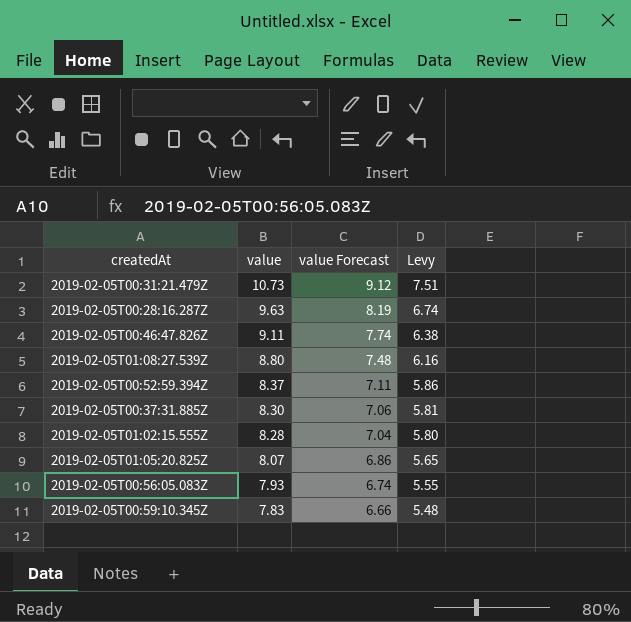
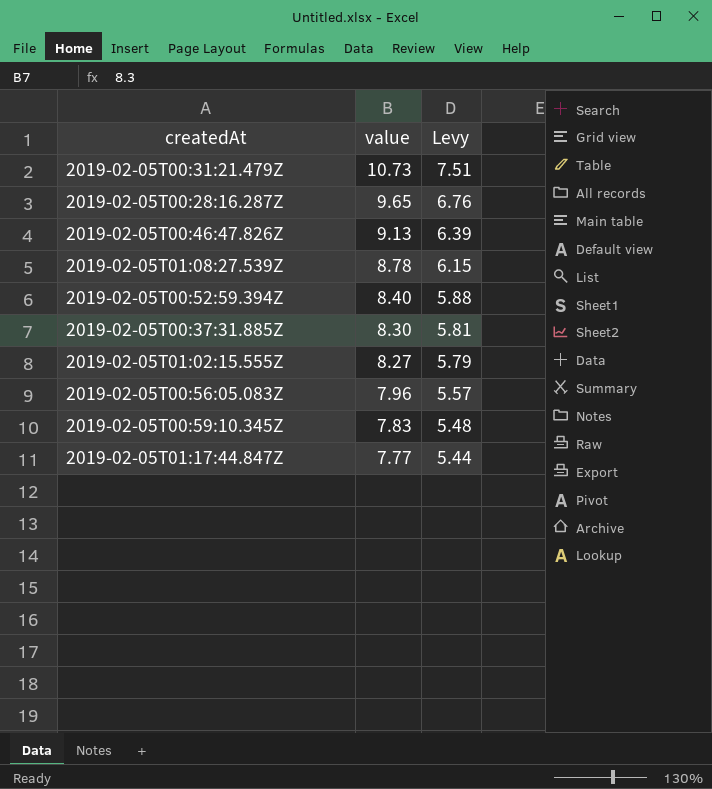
column value Forecast | formula: [value] * 0.85 -> none
row 2019-02-05T01:05:20.825Z: 8.07 | 6.86 | 5.65 -> none
2019-02-05T00:28:16.287Z | value: 9.63 -> 9.65
2019-02-05T00:28:16.287Z | Levy: 6.74 -> 6.76
2019-02-05T00:46:47.826Z | value: 9.11 -> 9.13
2019-02-05T00:46:47.826Z | Levy: 6.38 -> 6.39
2019-02-05T01:08:27.539Z | value: 8.80 -> 8.78
2019-02-05T01:08:27.539Z | Levy: 6.16 -> 6.15
2019-02-05T00:52:59.394Z | value: 8.37 -> 8.40
2019-02-05T00:52:59.394Z | Levy: 5.86 -> 5.88
2019-02-05T01:02:15.555Z | value: 8.28 -> 8.27
2019-02-05T01:02:15.555Z | Levy: 5.80 -> 5.79
2019-02-05T00:56:05.083Z | value: 7.93 -> 7.96
2019-02-05T00:56:05.083Z | Levy: 5.55 -> 5.57
row 2019-02-05T01:17:44.847Z: none -> 7.77 | 5.44

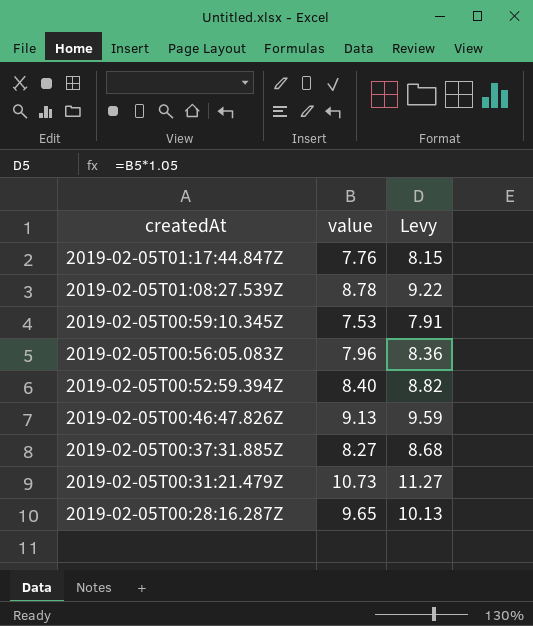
row order: value descending -> createdAt descending
column Levy | formula: [value] * 0.7 -> [value] * 1.05
row 2019-02-05T01:02:15.555Z: 8.27 | 5.79 -> none
2019-02-05T01:17:44.847Z | value: 7.77 -> 7.76
2019-02-05T00:59:10.345Z | value: 7.83 -> 7.53
2019-02-05T00:37:31.885Z | value: 8.30 -> 8.27

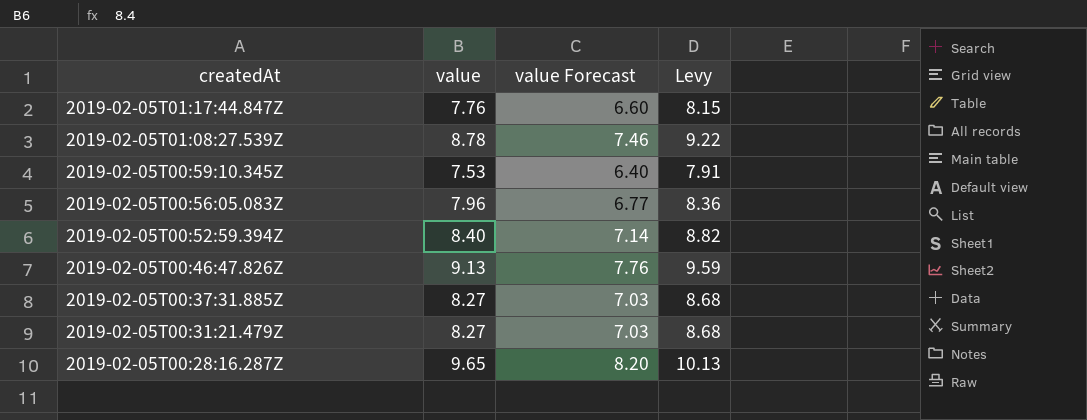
column value Forecast | formula: none -> [value] * 0.85
2019-02-05T00:31:21.479Z | value: 10.73 -> 8.27
2019-02-05T00:31:21.479Z | Levy: 11.27 -> 8.68

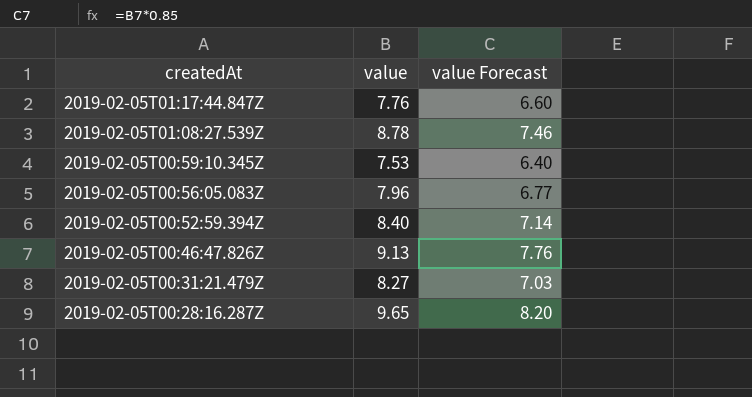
column Levy | formula: [value] * 1.05 -> none
row 2019-02-05T00:37:31.885Z: 8.27 | 7.03 | 8.68 -> none

